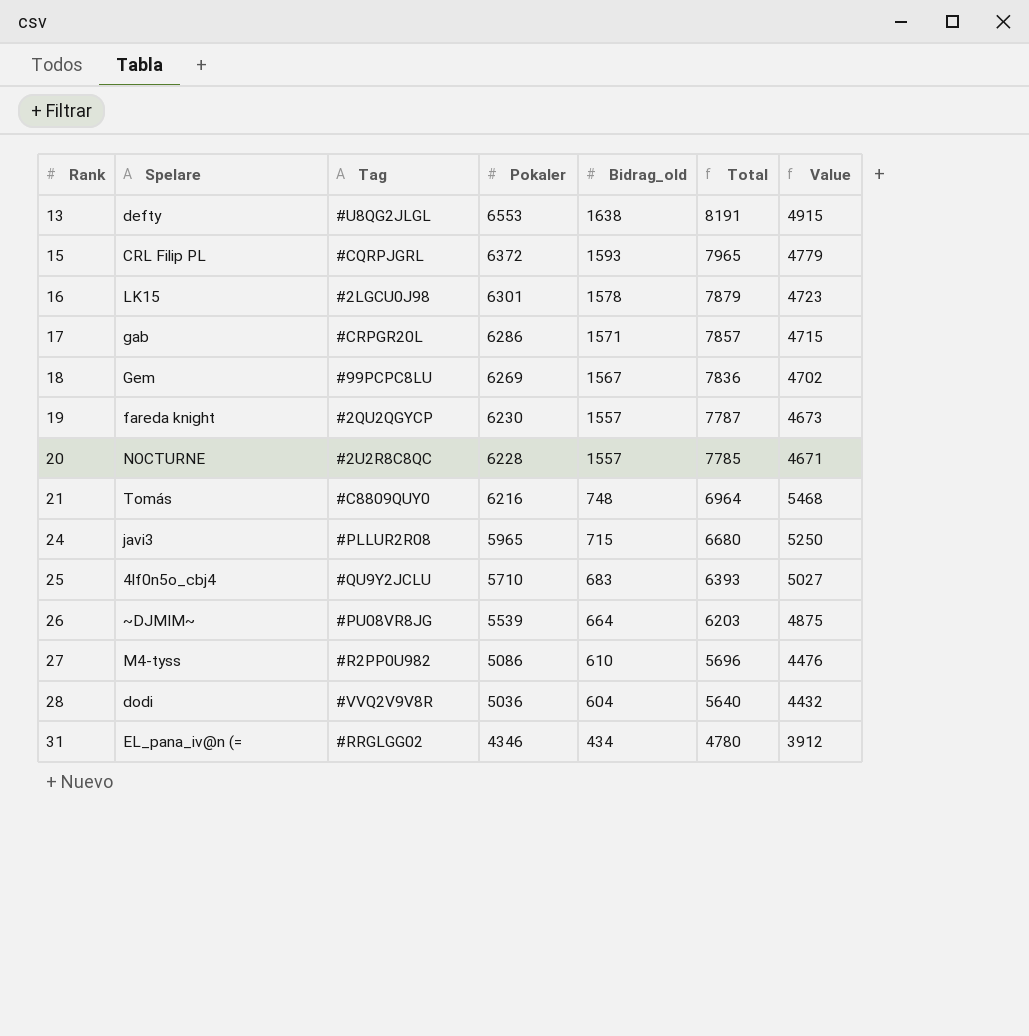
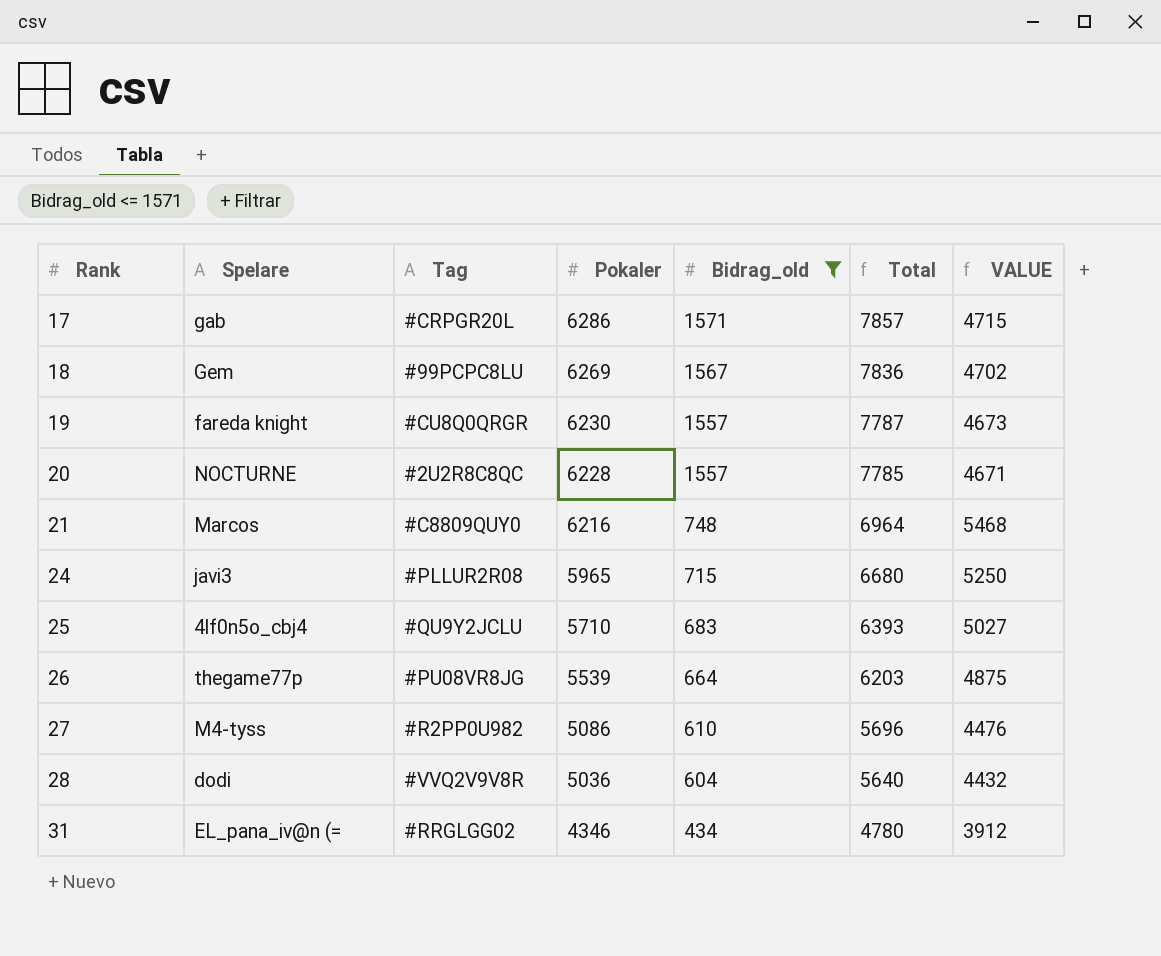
filter: none -> Bidrag_old <= 1571
column name: Value -> VALUE
19 | Tag: #2QU2QGYCP -> #CU8Q0QRGR
21 | Spelare: Tomás -> Marcos
26 | Spelare: ~DJMIM~ -> thegame77p

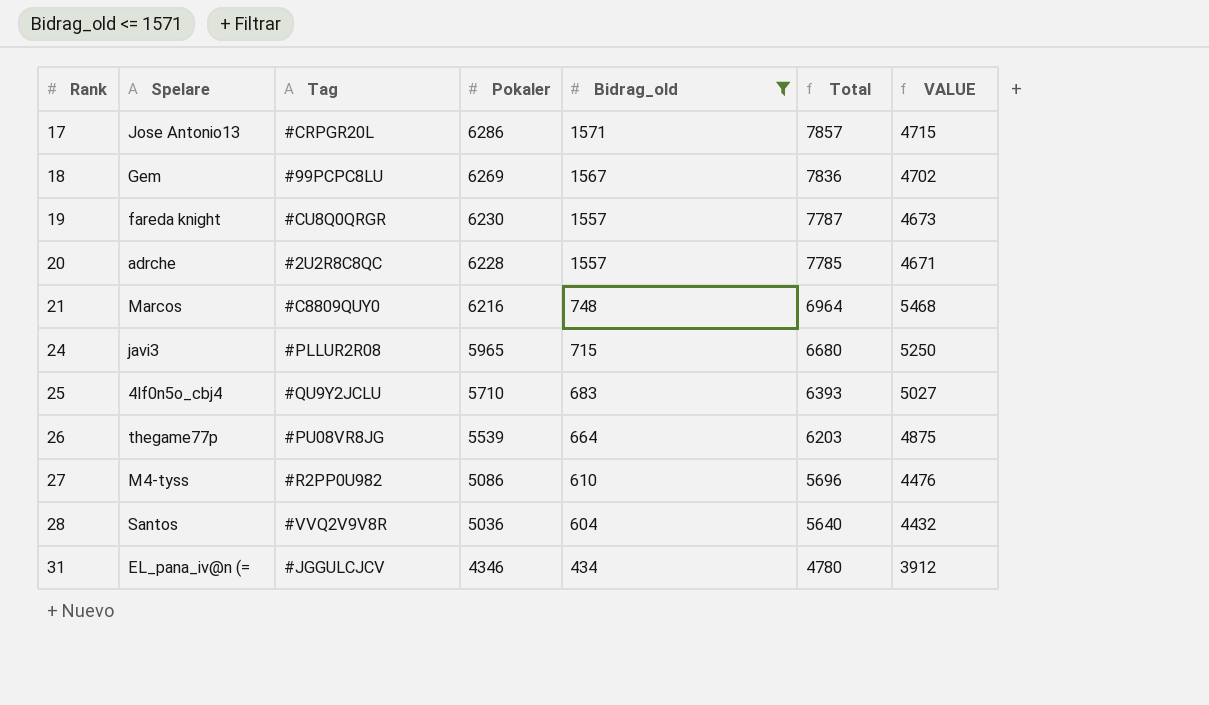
17 | Spelare: gab -> Jose Antonio13
20 | Spelare: NOCTURNE -> adrche
28 | Spelare: dodi -> Santos
31 | Tag: #RRGLGG02 -> #JGGULCJCV

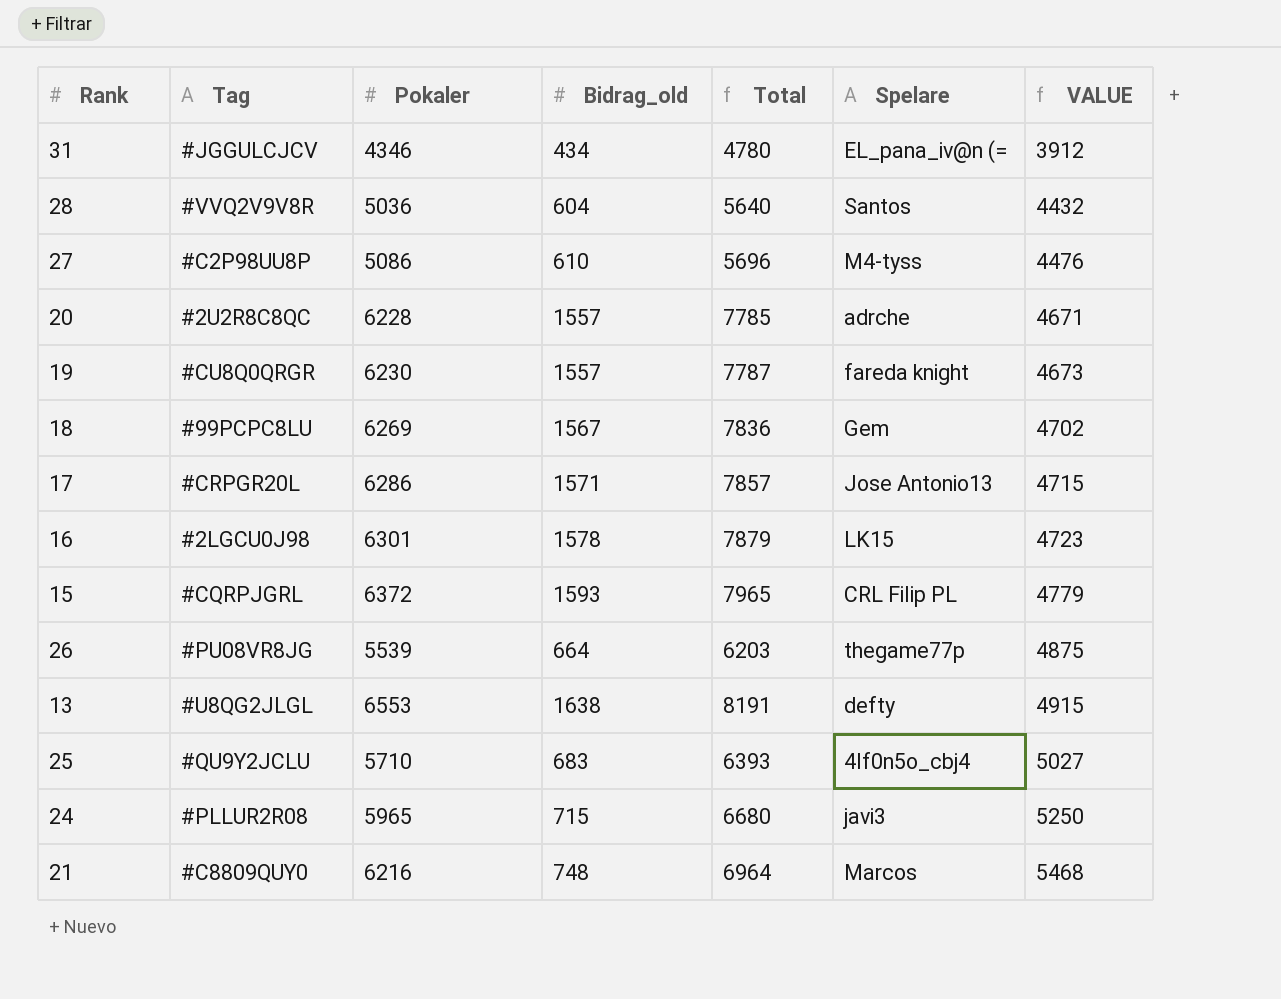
filter: Bidrag_old <= 1571 -> none
row order: Rank ascending -> VALUE ascending
column Spelare | position: 2 -> 6
27 | Tag: #R2PP0U982 -> #C2P98UU8P

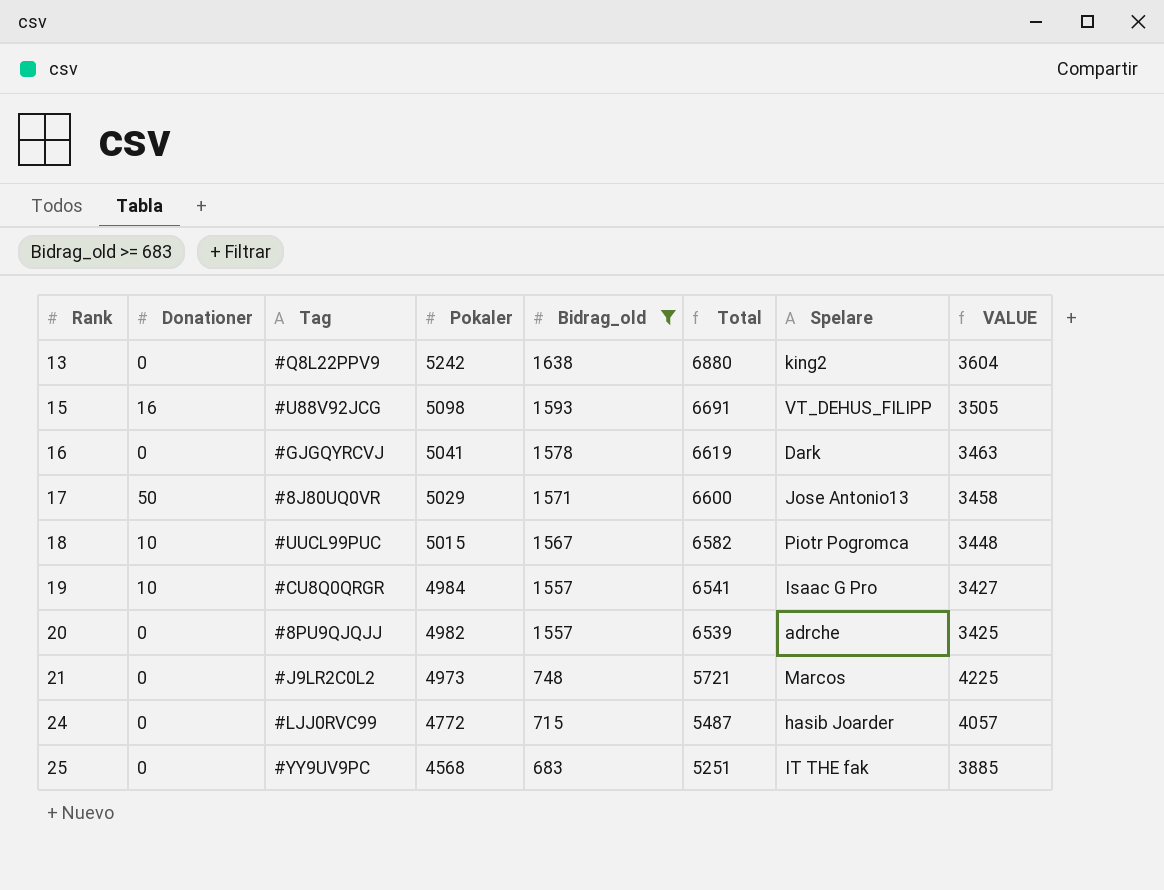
filter: none -> Bidrag_old >= 683
row order: VALUE ascending -> Rank ascending
column Donationer | position: none -> 2
13 | Tag: #U8QG2JLGL -> #Q8L22PPV9
13 | Pokaler: 6553 -> 5242
13 | Total: 8191 -> 6880
13 | Spelare: defty -> king2
13 | VALUE: 4915 -> 3604
15 | Tag: #CQRPJGRL -> #U88V92JCG
15 | Pokaler: 6372 -> 5098
15 | Total: 7965 -> 6691
15 | Spelare: CRL Filip PL -> VT_DEHUS_FILIPP
15 | VALUE: 4779 -> 3505
16 | Tag: #2LGCU0J98 -> #GJGQYRCVJ
16 | Pokaler: 6301 -> 5041
16 | Total: 7879 -> 6619
16 | Spelare: LK15 -> Dark
16 | VALUE: 4723 -> 3463
17 | Tag: #CRPGR20L -> #8J80UQ0VR
17 | Pokaler: 6286 -> 5029
17 | Total: 7857 -> 6600
17 | VALUE: 4715 -> 3458
18 | Tag: #99PCPC8LU -> #UUCL99PUC
18 | Pokaler: 6269 -> 5015
18 | Total: 7836 -> 6582
18 | Spelare: Gem -> Piotr Pogromca
18 | VALUE: 4702 -> 3448
19 | Pokaler: 6230 -> 4984
19 | Total: 7787 -> 6541
19 | Spelare: fareda knight -> Isaac G Pro
19 | VALUE: 4673 -> 3427
20 | Tag: #2U2R8C8QC -> #8PU9QJQJJ
20 | Pokaler: 6228 -> 4982
20 | Total: 7785 -> 6539
20 | VALUE: 4671 -> 3425
21 | Tag: #C8809QUY0 -> #J9LR2C0L2
21 | Pokaler: 6216 -> 4973
21 | Total: 6964 -> 5721
21 | VALUE: 5468 -> 4225
24 | Tag: #PLLUR2R08 -> #LJJ0RVC99
24 | Pokaler: 5965 -> 4772
24 | Total: 6680 -> 5487
24 | Spelare: javi3 -> hasib Joarder
24 | VALUE: 5250 -> 4057
25 | Tag: #QU9Y2JCLU -> #YY9UV9PC
25 | Pokaler: 5710 -> 4568
25 | Total: 6393 -> 5251
25 | Spelare: 4lf0n5o_cbj4 -> IT THE fak
25 | VALUE: 5027 -> 3885

